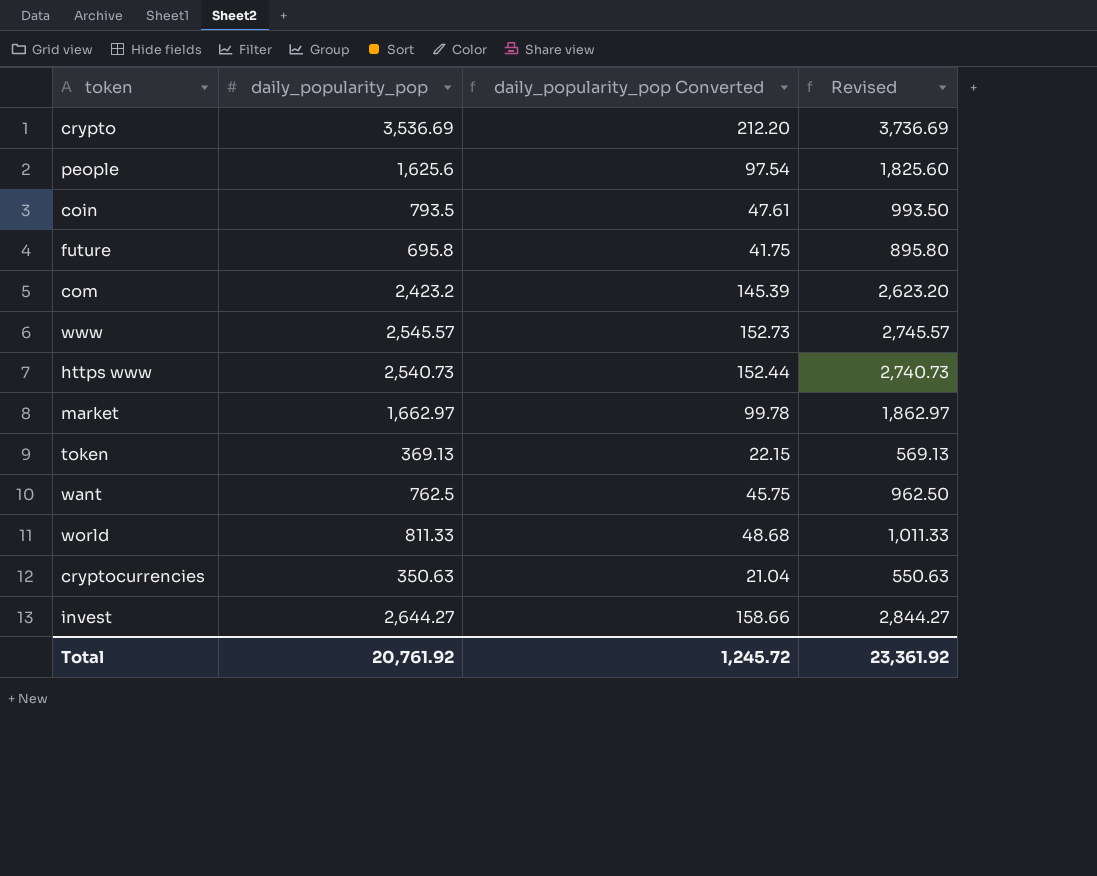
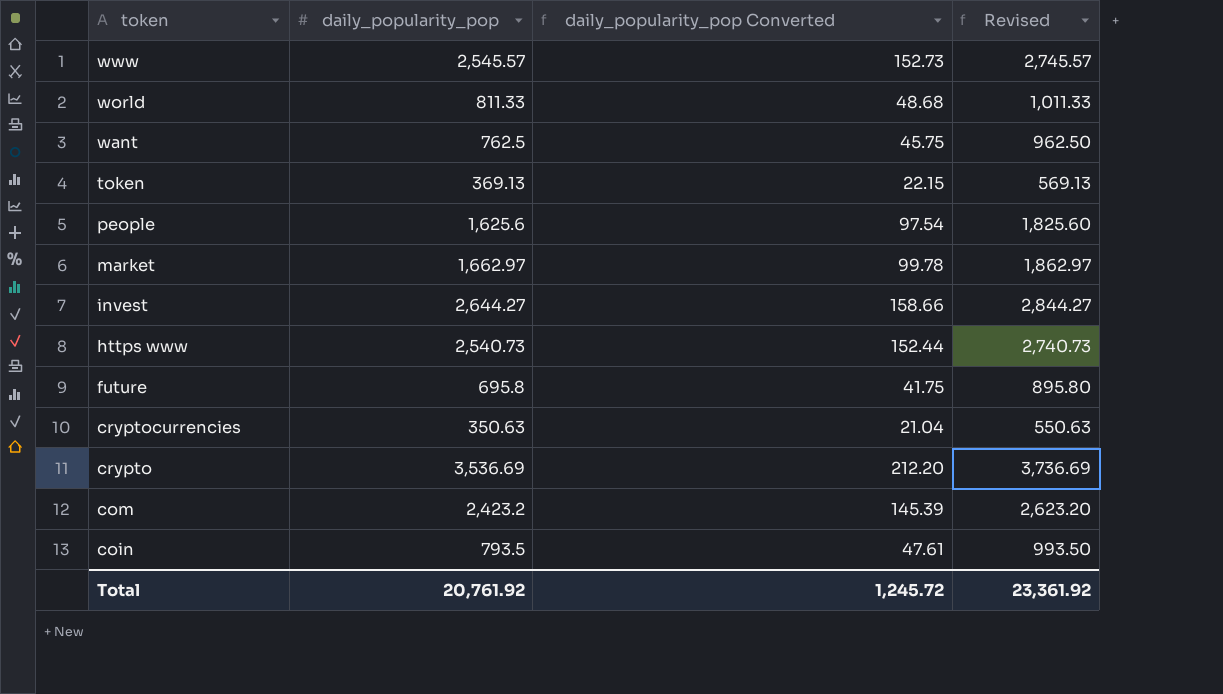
row order: none -> token descending

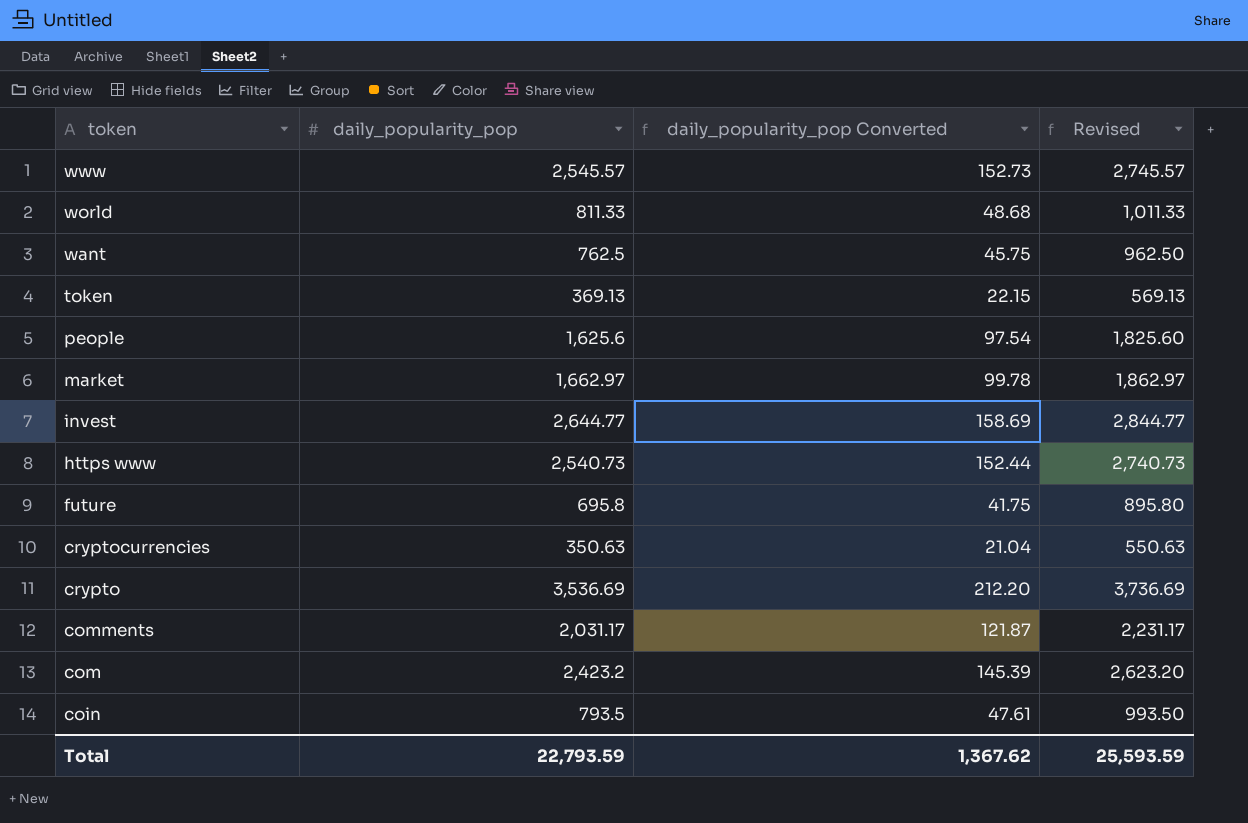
invest | daily_popularity_pop: 2,644.27 -> 2,644.77
invest | daily_popularity_pop Converted: 158.66 -> 158.69
invest | Revised: 2,844.27 -> 2,844.77
row comments: none -> 2,031.17 | 121.87 | 2,231.17
Total | daily_popularity_pop: 20,761.92 -> 22,793.59
Total | daily_popularity_pop Converted: 1,245.72 -> 1,367.62
Total | Revised: 23,361.92 -> 25,593.59

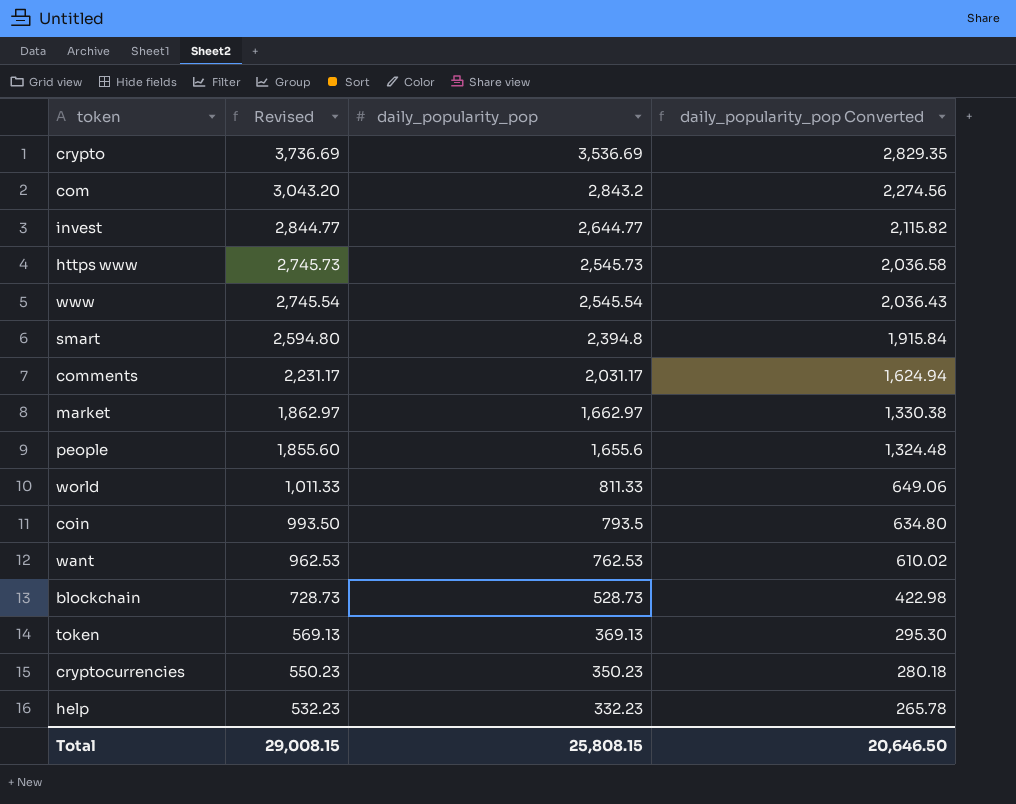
row order: token descending -> Revised descending
column Revised | position: 4 -> 2
column daily_popularity_pop Converted | formula: [daily_popularity_pop] * 0.06 -> [daily_popularity_pop] * 0.8
row future: 695.8 | 41.75 | 895.80 -> none
com | Revised: 2,623.20 -> 3,043.20
com | daily_popularity_pop: 2,423.2 -> 2,843.2
https www | Revised: 2,740.73 -> 2,745.73
https www | daily_popularity_pop: 2,540.73 -> 2,545.73
www | Revised: 2,745.57 -> 2,745.54
www | daily_popularity_pop: 2,545.57 -> 2,545.54
row smart: none -> 2,594.80 | 2,394.8 | 1,915.84
people | Revised: 1,825.60 -> 1,855.60
people | daily_popularity_pop: 1,625.6 -> 1,655.6
want | Revised: 962.50 -> 962.53
want | daily_popularity_pop: 762.5 -> 762.53
row blockchain: none -> 728.73 | 528.73 | 422.98
cryptocurrencies | Revised: 550.63 -> 550.23
cryptocurrencies | daily_popularity_pop: 350.63 -> 350.23
row help: none -> 532.23 | 332.23 | 265.78
Total | Revised: 25,593.59 -> 29,008.15
Total | daily_popularity_pop: 22,793.59 -> 25,808.15
Total | daily_popularity_pop Converted: 1,367.62 -> 20,646.50

